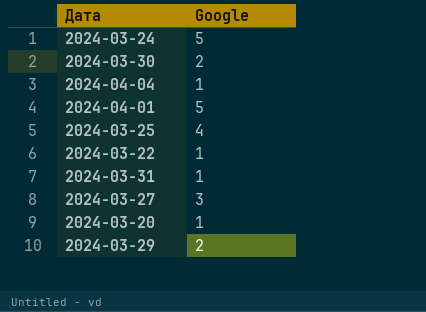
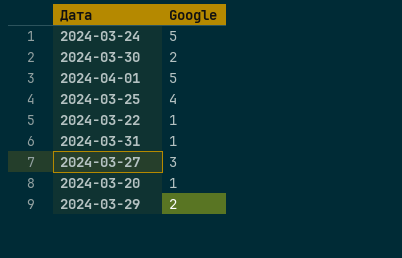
row 2024-04-04: 1 -> none

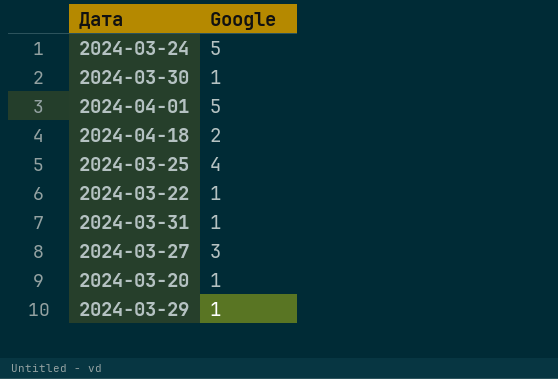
2024-03-30 | Google: 2 -> 1
row 2024-04-18: none -> 2
2024-03-29 | Google: 2 -> 1

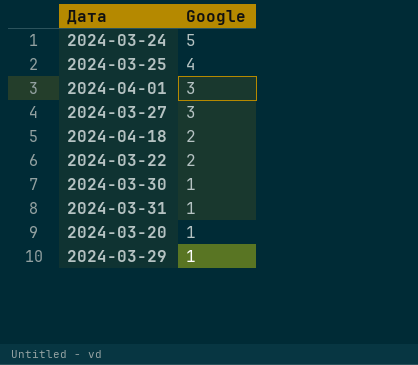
row order: none -> Google descending
2024-04-01 | Google: 5 -> 3
2024-03-22 | Google: 1 -> 2

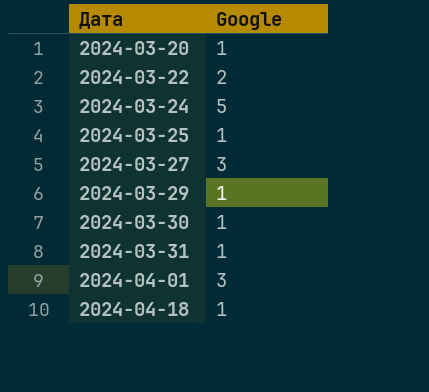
row order: Google descending -> Дата ascending
2024-03-25 | Google: 4 -> 1
2024-04-18 | Google: 2 -> 1

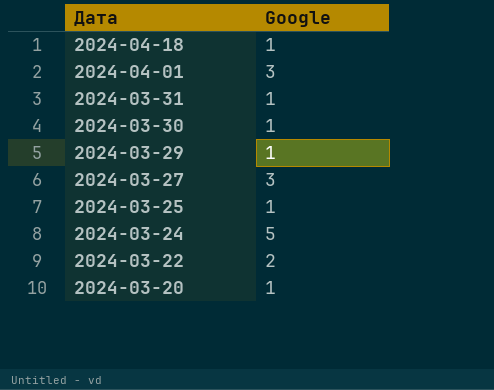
row order: Дата ascending -> Дата descending

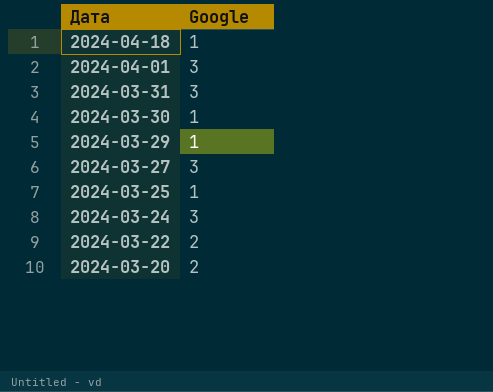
2024-03-31 | Google: 1 -> 3
2024-03-24 | Google: 5 -> 3
2024-03-20 | Google: 1 -> 2

